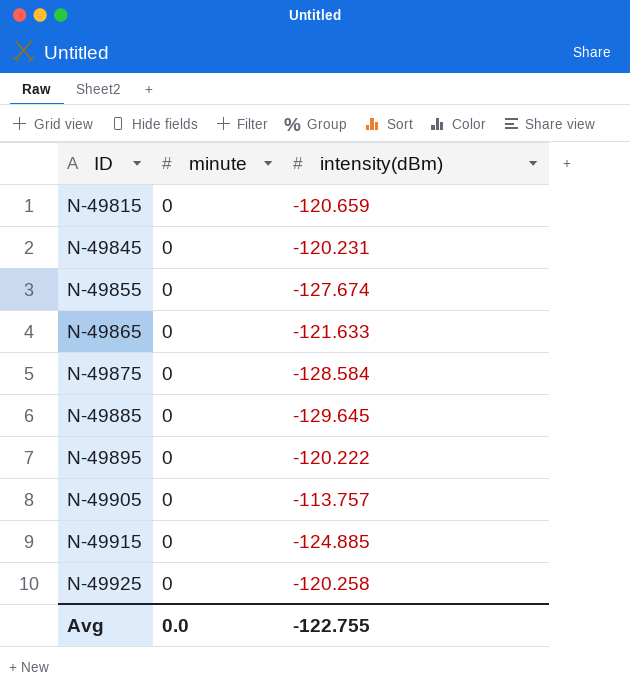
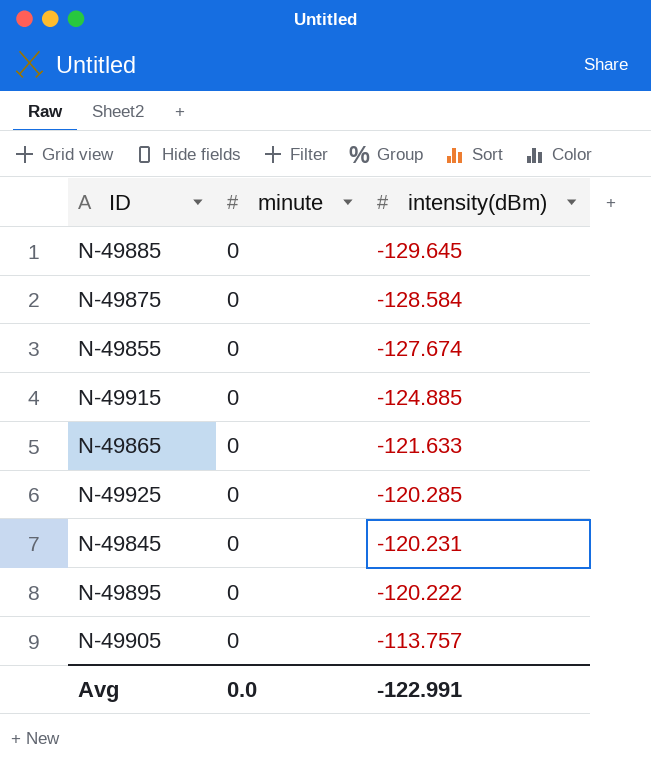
row order: ID ascending -> intensity(dBm) ascending
row N-49815: 0 | -120.659 -> none
N-49925 | intensity(dBm): -120.258 -> -120.285
Avg | intensity(dBm): -122.755 -> -122.991

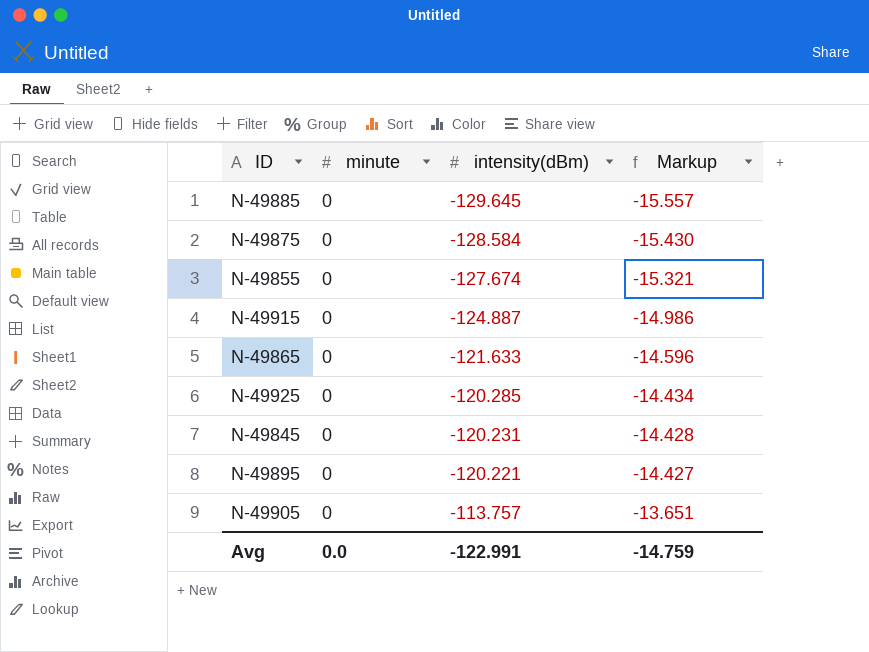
column Markup | formula: none -> [intensity(dBm)] * 0.12
N-49915 | intensity(dBm): -124.885 -> -124.887
N-49895 | intensity(dBm): -120.222 -> -120.221

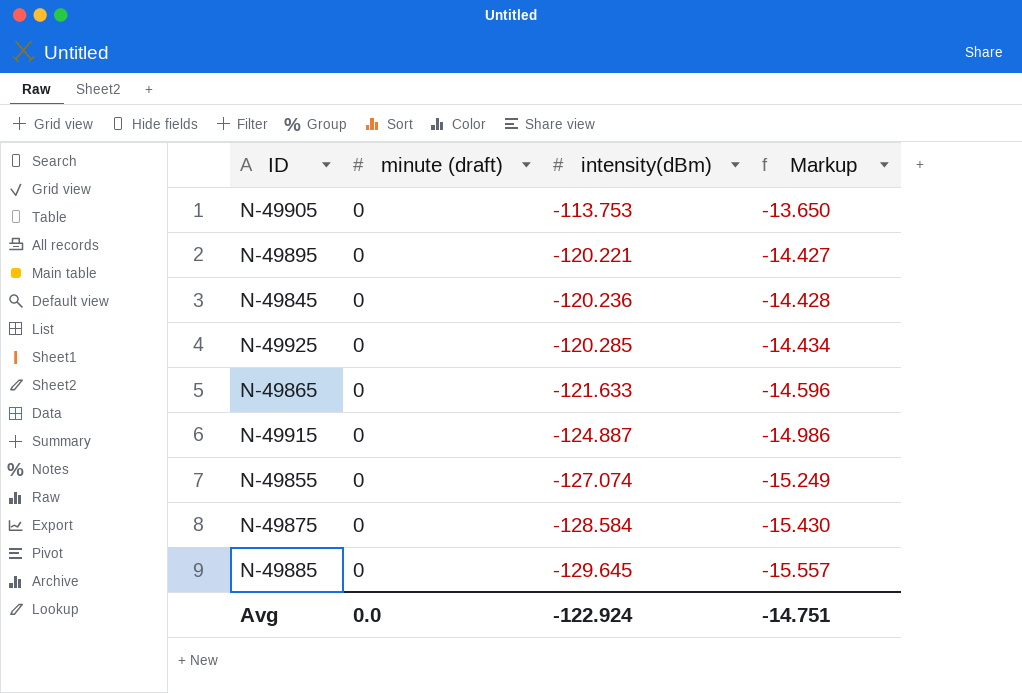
row order: intensity(dBm) ascending -> intensity(dBm) descending
column name: minute -> minute (draft)
N-49905 | intensity(dBm): -113.757 -> -113.753
N-49905 | Markup: -13.651 -> -13.650
N-49845 | intensity(dBm): -120.231 -> -120.236
N-49855 | intensity(dBm): -127.674 -> -127.074
N-49855 | Markup: -15.321 -> -15.249
Avg | intensity(dBm): -122.991 -> -122.924
Avg | Markup: -14.759 -> -14.751

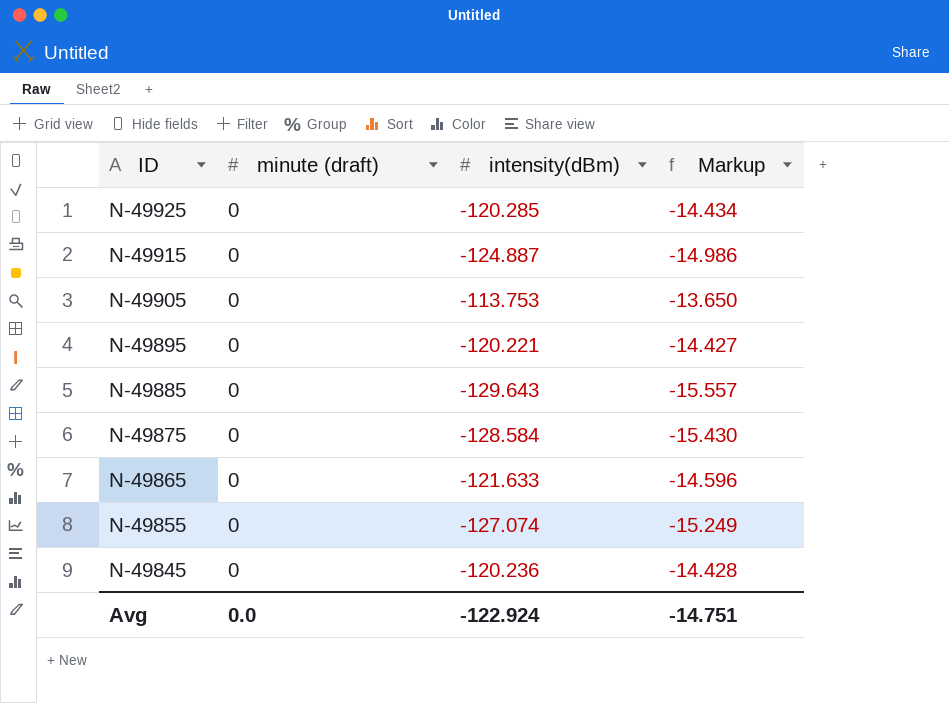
row order: intensity(dBm) descending -> ID descending
N-49885 | intensity(dBm): -129.645 -> -129.643

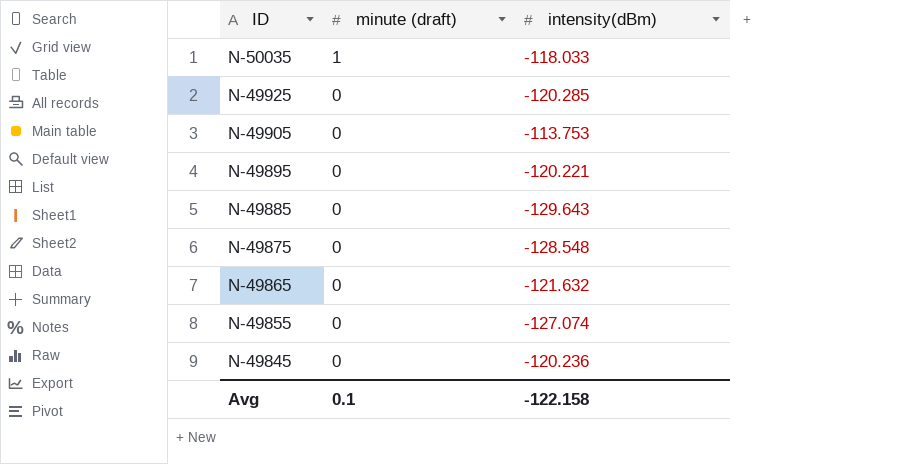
column Markup | formula: [intensity(dBm)] * 0.12 -> none
row N-49915: 0 | -124.887 | -14.986 -> none
row N-50035: none -> 1 | -118.033
N-49875 | intensity(dBm): -128.584 -> -128.548
N-49865 | intensity(dBm): -121.633 -> -121.632
Avg | minute (draft): 0.0 -> 0.1
Avg | intensity(dBm): -122.924 -> -122.158

